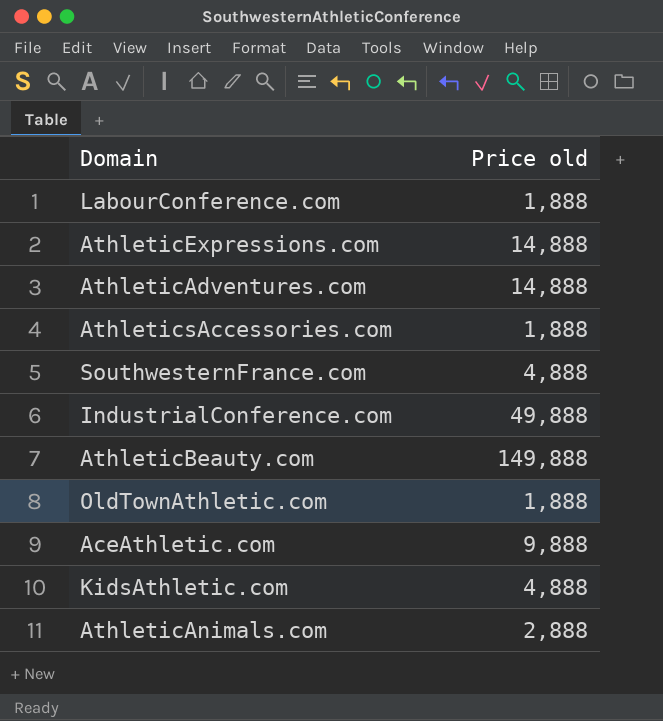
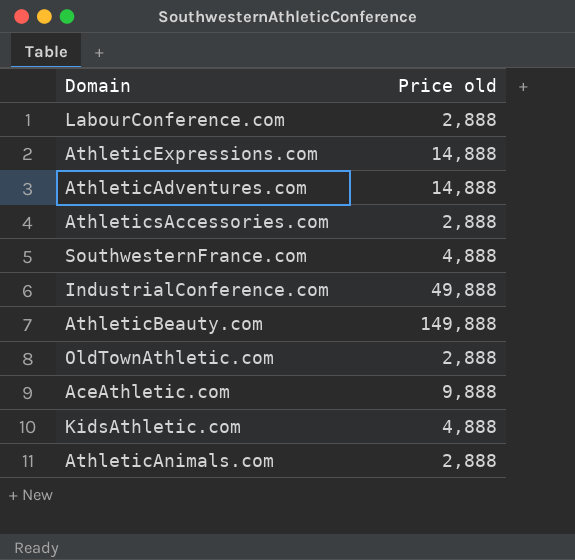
LabourConference.com | Price old: 1,888 -> 2,888
AthleticsAccessories.com | Price old: 1,888 -> 2,888
OldTownAthletic.com | Price old: 1,888 -> 2,888

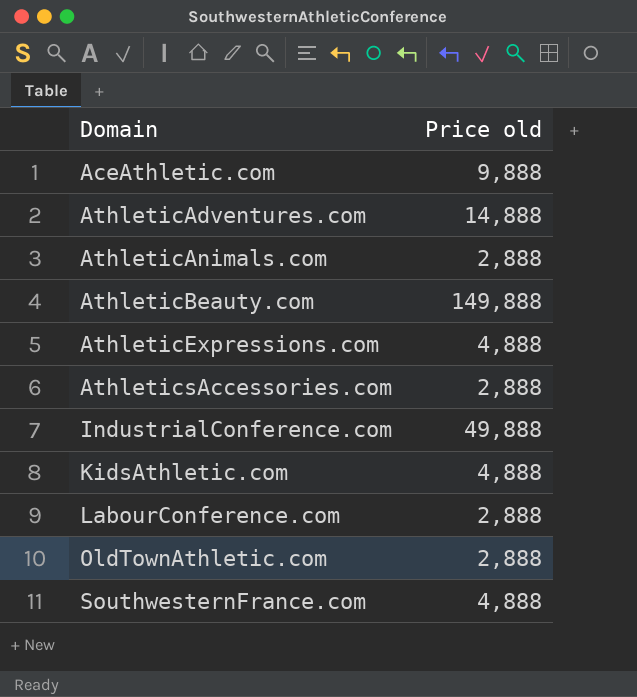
row order: none -> Domain ascending
AthleticExpressions.com | Price old: 14,888 -> 4,888

